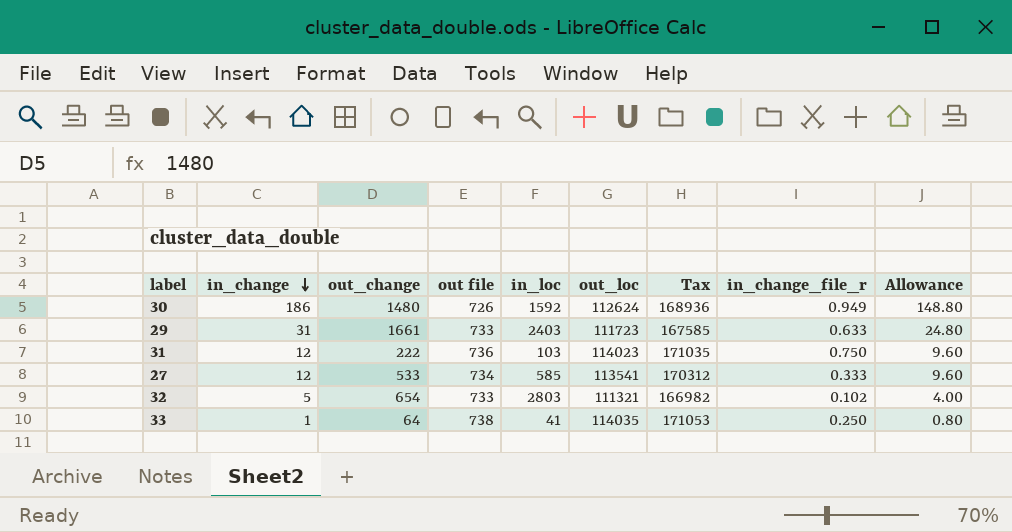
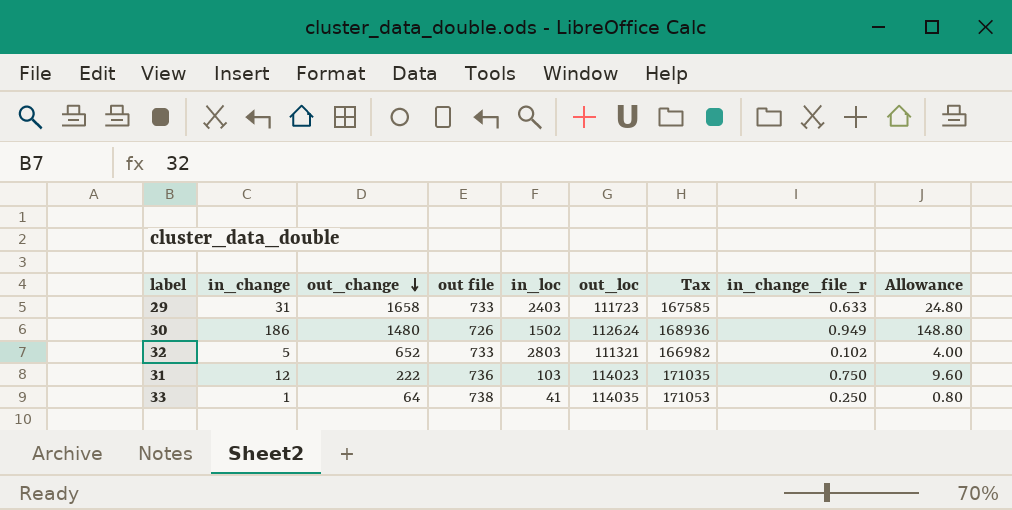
row order: in_change descending -> out_change descending
row 27: 12 | 533 | 734 | 585 | 113541 | 170312 | 0.333 | 9.60 -> none
29 | out_change: 1661 -> 1658
30 | in_loc: 1592 -> 1502
32 | out_change: 654 -> 652

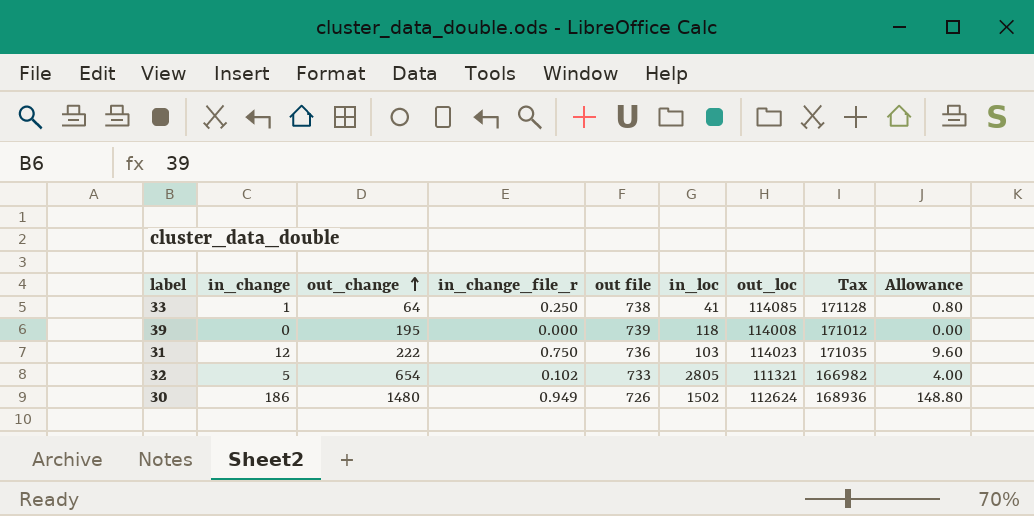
row order: out_change descending -> out_change ascending
column in_change_file_r | position: 8 -> 4
row 29: 31 | 1658 | 733 | 2403 | 111723 | 167585 | 0.633 | 24.80 -> none
33 | out_loc: 114035 -> 114085
33 | Tax: 171053 -> 171128
row 39: none -> 0 | 195 | 0.000 | 739 | 118 | 114008 | 171012 | 0.00
32 | out_change: 652 -> 654
32 | in_loc: 2803 -> 2805

